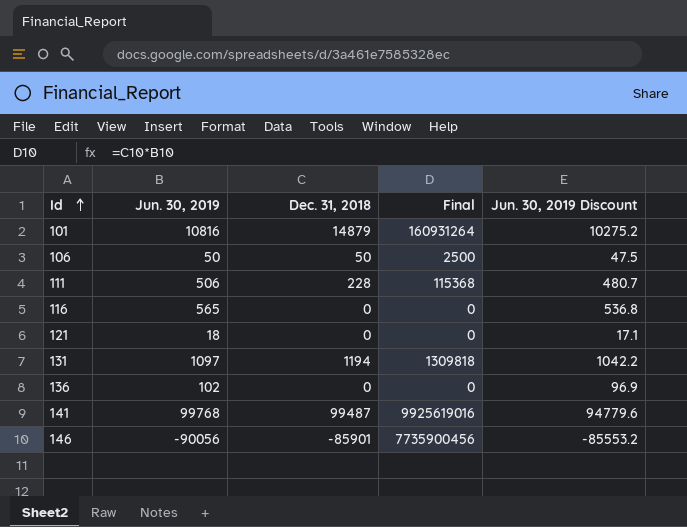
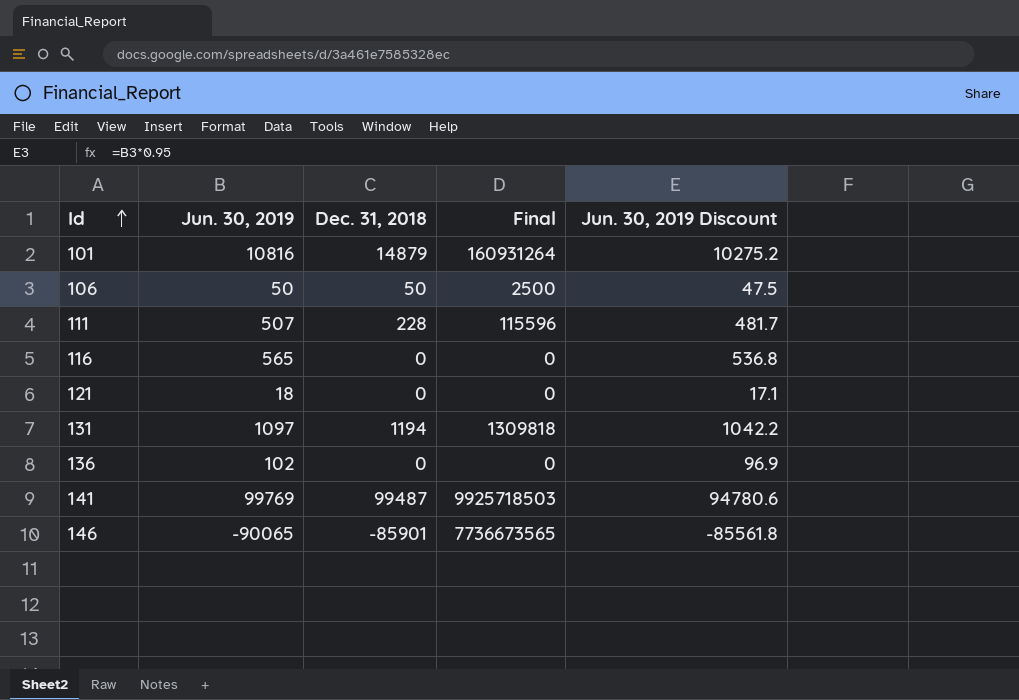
111 | Jun. 30, 2019: 506 -> 507
111 | Final: 115368 -> 115596
111 | Jun. 30, 2019 Discount: 480.7 -> 481.7
141 | Jun. 30, 2019: 99768 -> 99769
141 | Final: 9925619016 -> 9925718503
141 | Jun. 30, 2019 Discount: 94779.6 -> 94780.6
146 | Jun. 30, 2019: -90056 -> -90065
146 | Final: 7735900456 -> 7736673565
146 | Jun. 30, 2019 Discount: -85553.2 -> -85561.8

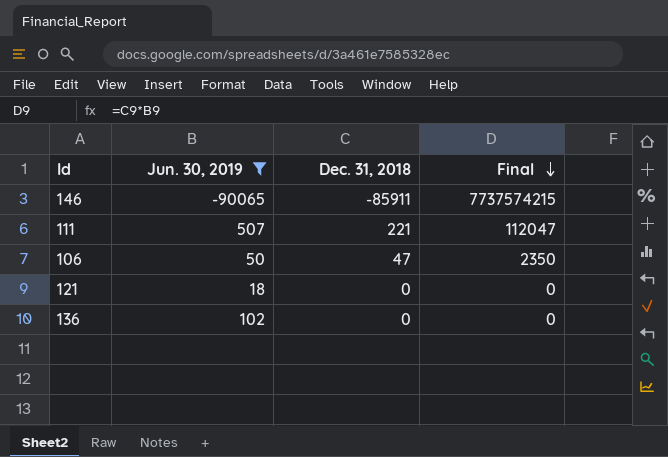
filter: none -> Jun. 30, 2019 <= 507
row order: Id ascending -> Final descending
column Jun. 30, 2019 Discount | formula: [Jun. 30, 2019] * 0.95 -> none
146 | Dec. 31, 2018: -85901 -> -85911
146 | Final: 7736673565 -> 7737574215
111 | Dec. 31, 2018: 228 -> 221
111 | Final: 115596 -> 112047
106 | Dec. 31, 2018: 50 -> 47
106 | Final: 2500 -> 2350

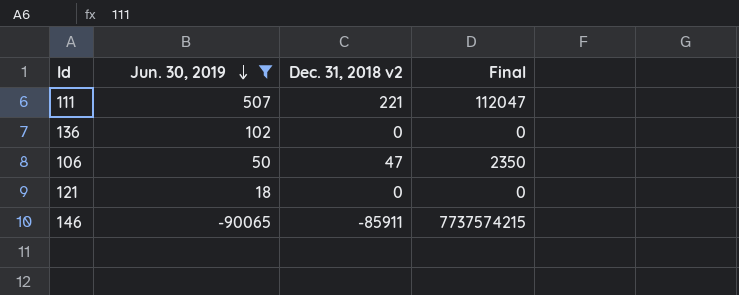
row order: Final descending -> Jun. 30, 2019 descending
column name: Dec. 31, 2018 -> Dec. 31, 2018 v2

